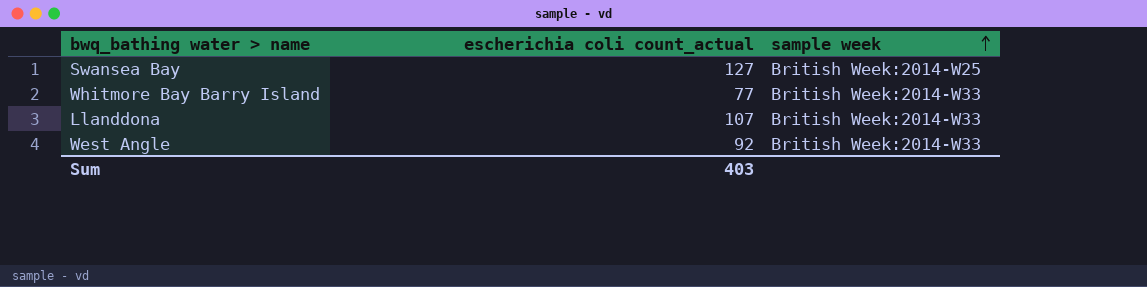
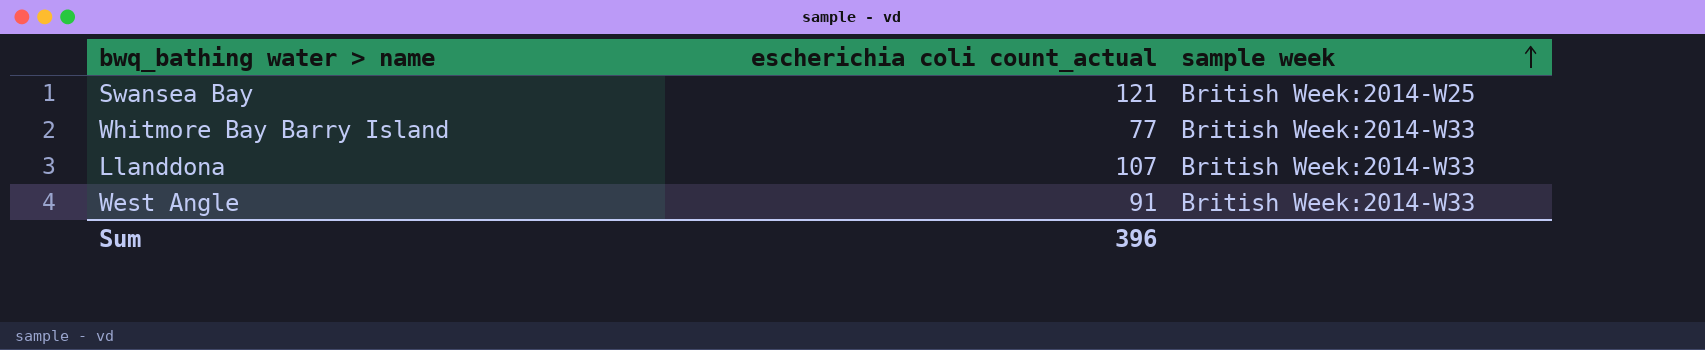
Swansea Bay | escherichia coli count_actual: 127 -> 121
West Angle | escherichia coli count_actual: 92 -> 91
Sum | escherichia coli count_actual: 403 -> 396

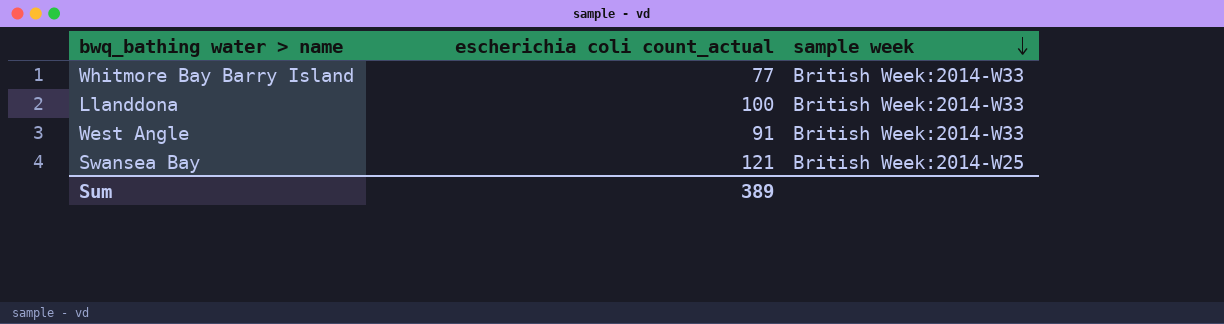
row order: sample week ascending -> sample week descending
Llanddona | escherichia coli count_actual: 107 -> 100
Sum | escherichia coli count_actual: 396 -> 389

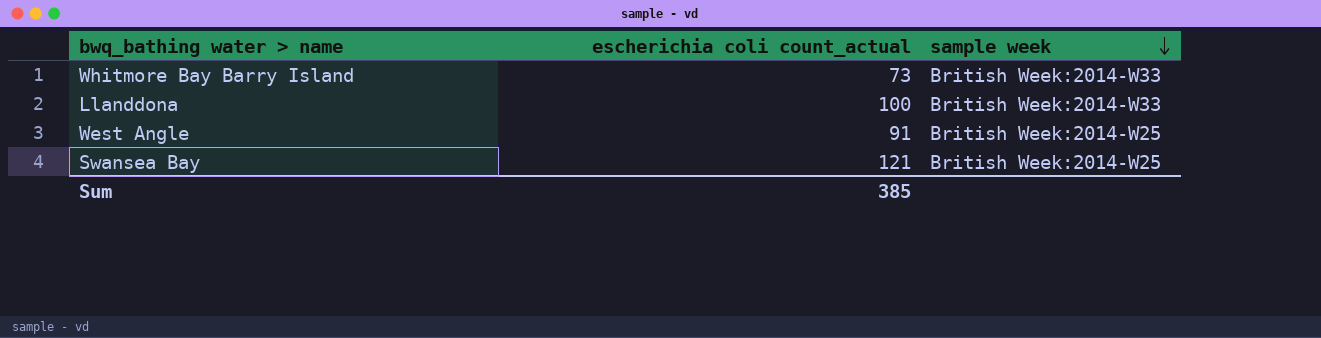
Whitmore Bay Barry Island | escherichia coli count_actual: 77 -> 73
West Angle | sample week: British Week:2014-W33 -> British Week:2014-W25
Sum | escherichia coli count_actual: 389 -> 385

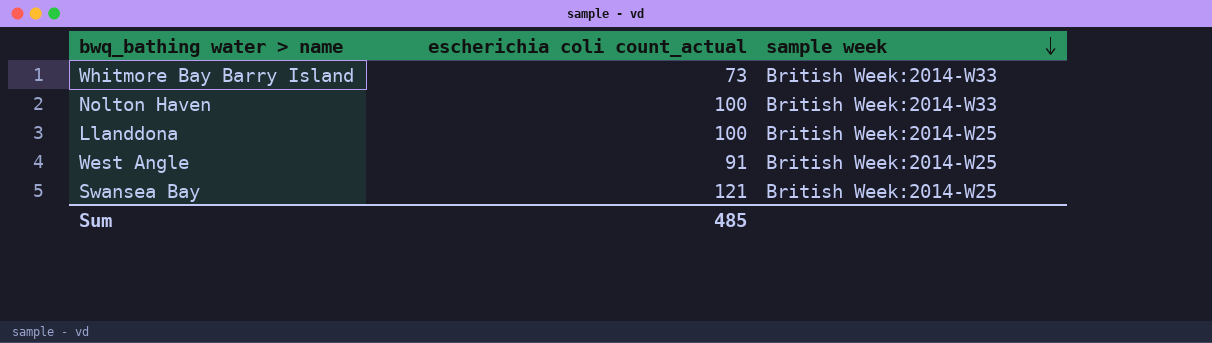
row Nolton Haven: none -> 100 | British Week:2014-W33
Llanddona | sample week: British Week:2014-W33 -> British Week:2014-W25
Sum | escherichia coli count_actual: 385 -> 485

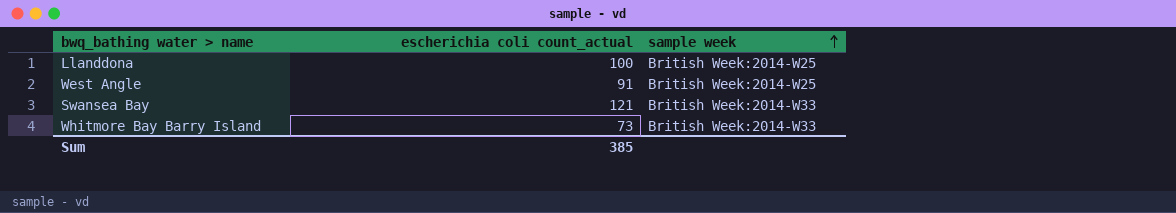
row order: sample week descending -> sample week ascending
row Nolton Haven: 100 | British Week:2014-W33 -> none
Swansea Bay | sample week: British Week:2014-W25 -> British Week:2014-W33
Sum | escherichia coli count_actual: 485 -> 385

